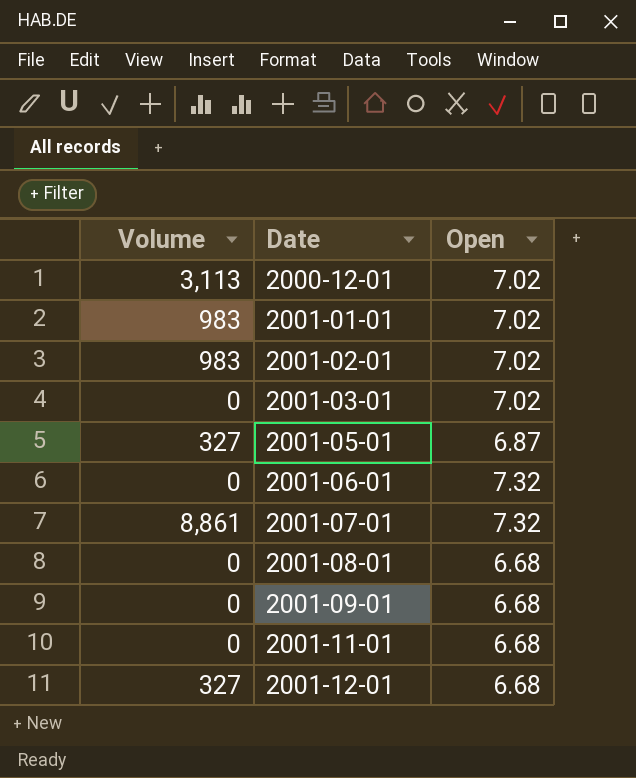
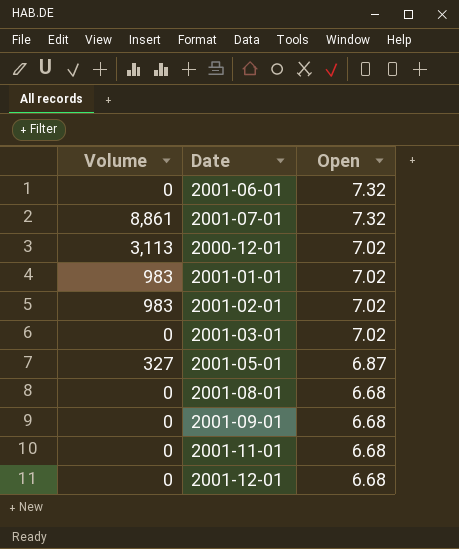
row order: Date ascending -> Open descending
2001-12-01 | Volume: 327 -> 0

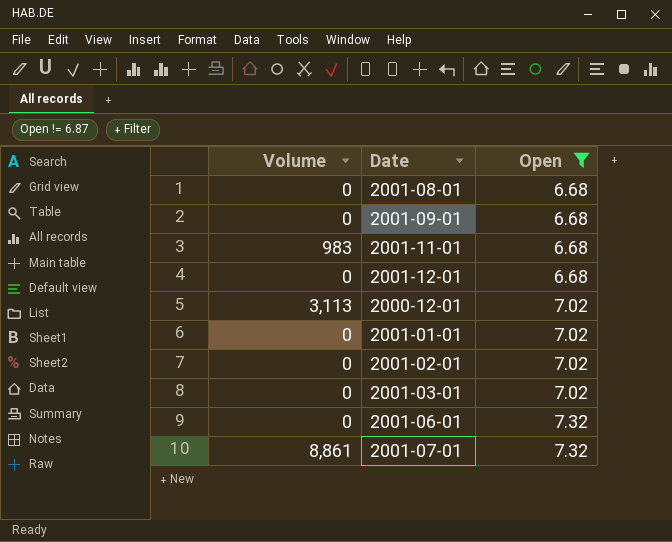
filter: none -> Open != 6.87
row order: Open descending -> Open ascending
2001-11-01 | Volume: 0 -> 983
2001-01-01 | Volume: 983 -> 0
2001-02-01 | Volume: 983 -> 0

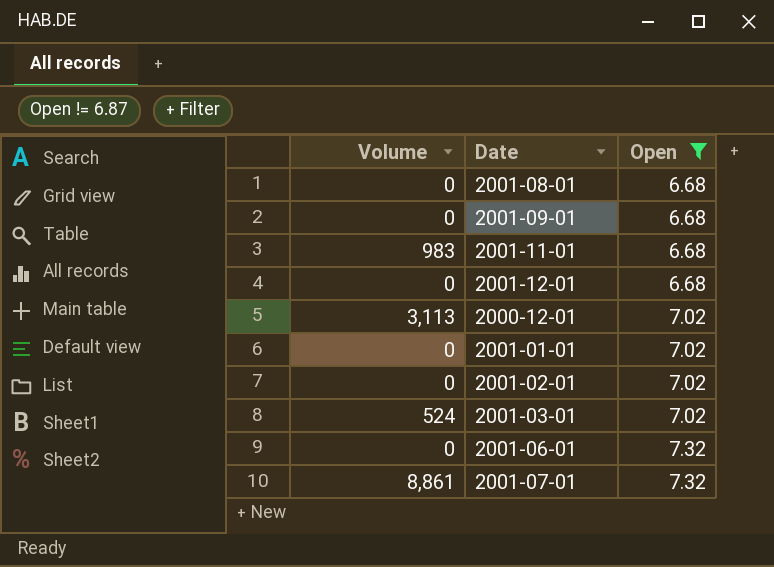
2001-03-01 | Volume: 0 -> 524

